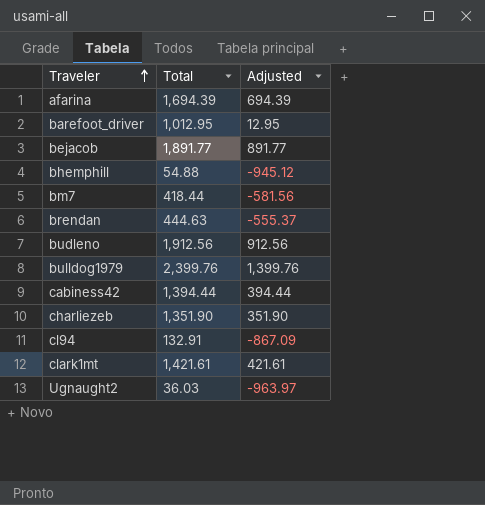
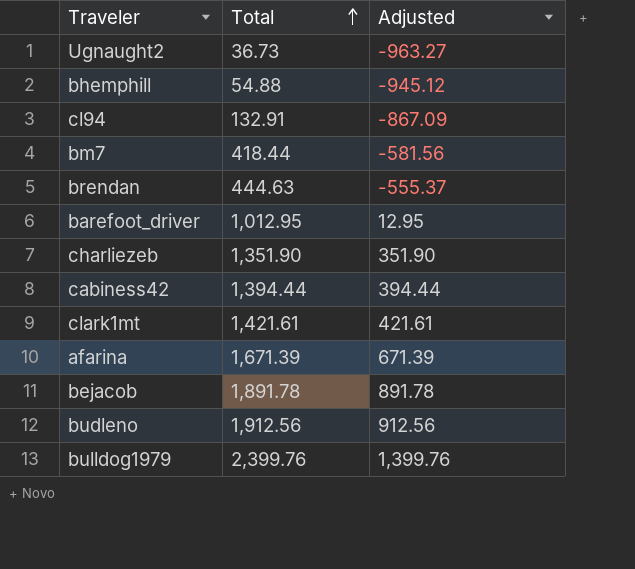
row order: Traveler ascending -> Total ascending
Ugnaught2 | Total: 36.03 -> 36.73
Ugnaught2 | Adjusted: -963.97 -> -963.27
afarina | Total: 1,694.39 -> 1,671.39
afarina | Adjusted: 694.39 -> 671.39
bejacob | Total: 1,891.77 -> 1,891.78
bejacob | Adjusted: 891.77 -> 891.78

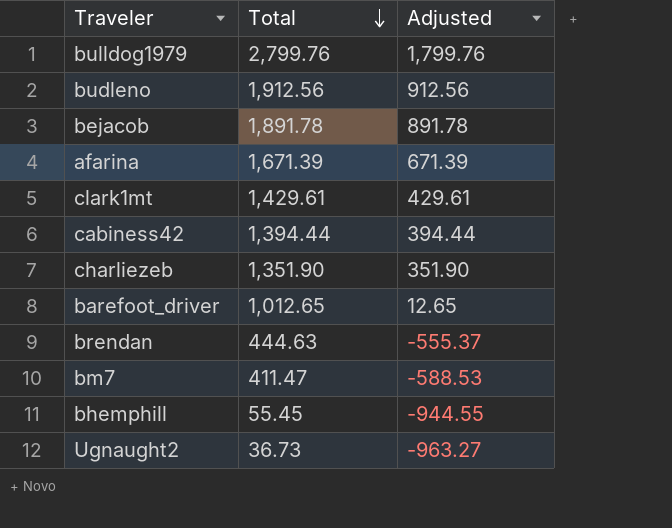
row order: Total ascending -> Total descending
row cl94: 132.91 | -867.09 -> none
bulldog1979 | Total: 2,399.76 -> 2,799.76
bulldog1979 | Adjusted: 1,399.76 -> 1,799.76
clark1mt | Total: 1,421.61 -> 1,429.61
clark1mt | Adjusted: 421.61 -> 429.61
barefoot_driver | Total: 1,012.95 -> 1,012.65
barefoot_driver | Adjusted: 12.95 -> 12.65
bm7 | Total: 418.44 -> 411.47
bm7 | Adjusted: -581.56 -> -588.53
bhemphill | Total: 54.88 -> 55.45
bhemphill | Adjusted: -945.12 -> -944.55

